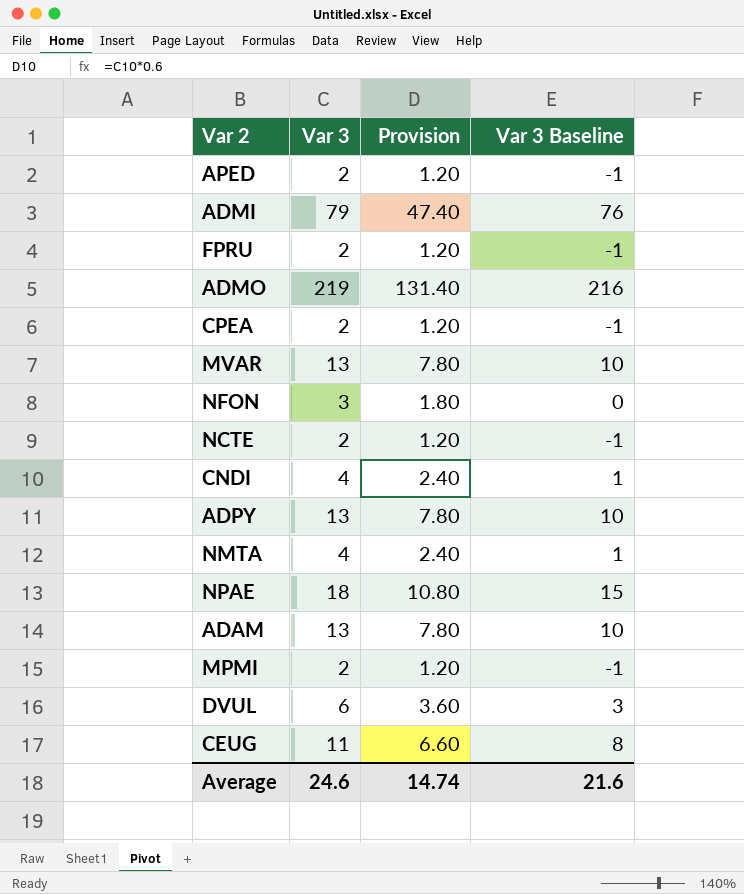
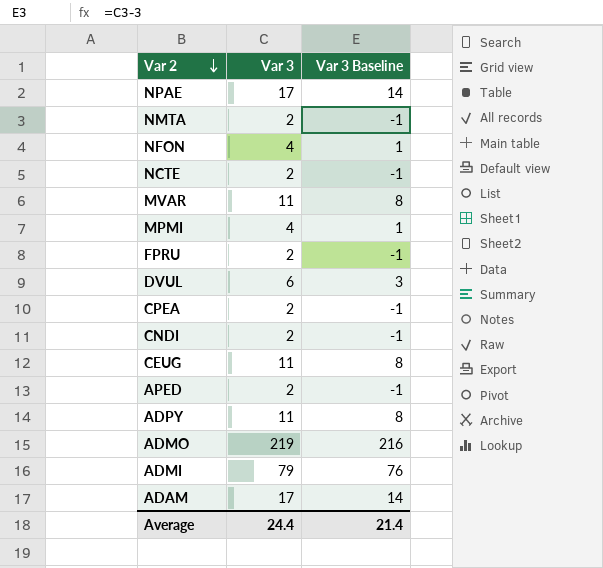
row order: none -> Var 2 descending
column Provision | formula: [Var 3] * 0.6 -> none
NPAE | Var 3: 18 -> 17
NPAE | Var 3 Baseline: 15 -> 14
NMTA | Var 3: 4 -> 2
NMTA | Var 3 Baseline: 1 -> -1
NFON | Var 3: 3 -> 4
NFON | Var 3 Baseline: 0 -> 1
MVAR | Var 3: 13 -> 11
MVAR | Var 3 Baseline: 10 -> 8
MPMI | Var 3: 2 -> 4
MPMI | Var 3 Baseline: -1 -> 1
CNDI | Var 3: 4 -> 2
CNDI | Var 3 Baseline: 1 -> -1
ADPY | Var 3: 13 -> 11
ADPY | Var 3 Baseline: 10 -> 8
ADAM | Var 3: 13 -> 17
ADAM | Var 3 Baseline: 10 -> 14
Average | Var 3: 24.6 -> 24.4
Average | Var 3 Baseline: 21.6 -> 21.4

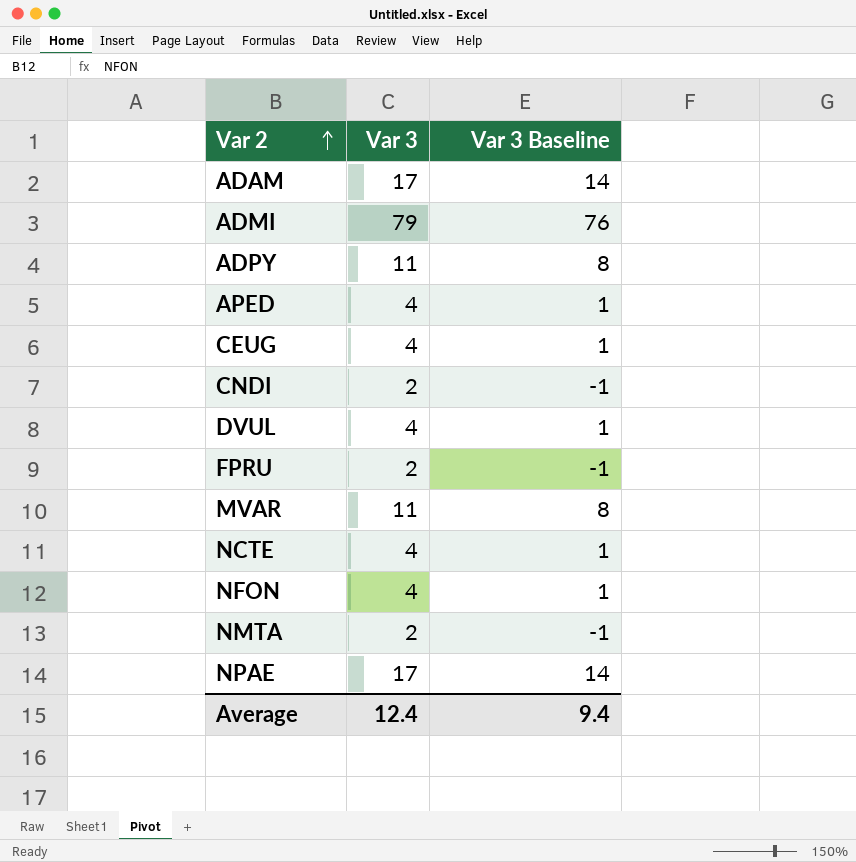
row order: Var 2 descending -> Var 2 ascending
row MPMI: 4 | 1 -> none
row CPEA: 2 | -1 -> none
row ADMO: 219 | 216 -> none
APED | Var 3: 2 -> 4
APED | Var 3 Baseline: -1 -> 1
CEUG | Var 3: 11 -> 4
CEUG | Var 3 Baseline: 8 -> 1
DVUL | Var 3: 6 -> 4
DVUL | Var 3 Baseline: 3 -> 1
NCTE | Var 3: 2 -> 4
NCTE | Var 3 Baseline: -1 -> 1
Average | Var 3: 24.4 -> 12.4
Average | Var 3 Baseline: 21.4 -> 9.4

